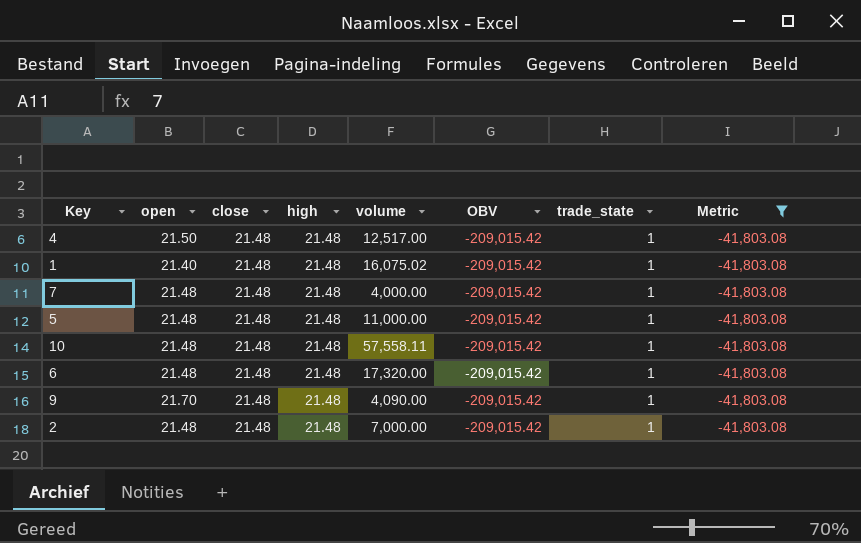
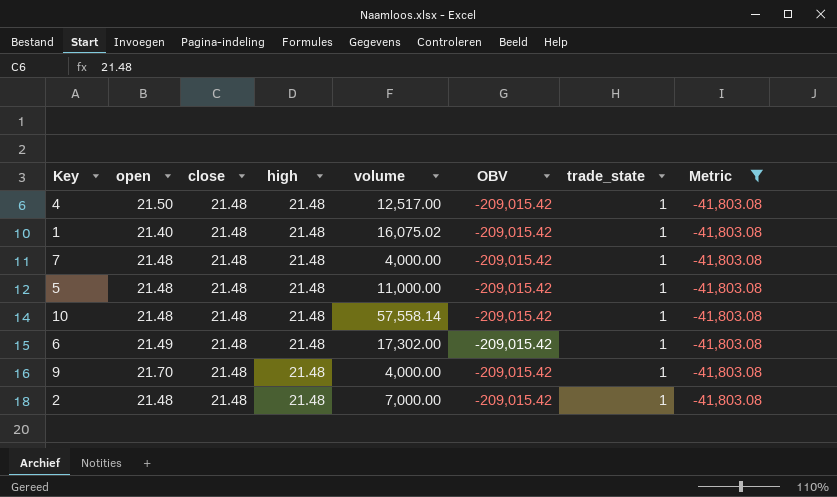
10 | volume: 57,558.11 -> 57,558.14
6 | open: 21.48 -> 21.49
6 | volume: 17,320.00 -> 17,302.00
9 | volume: 4,090.00 -> 4,000.00

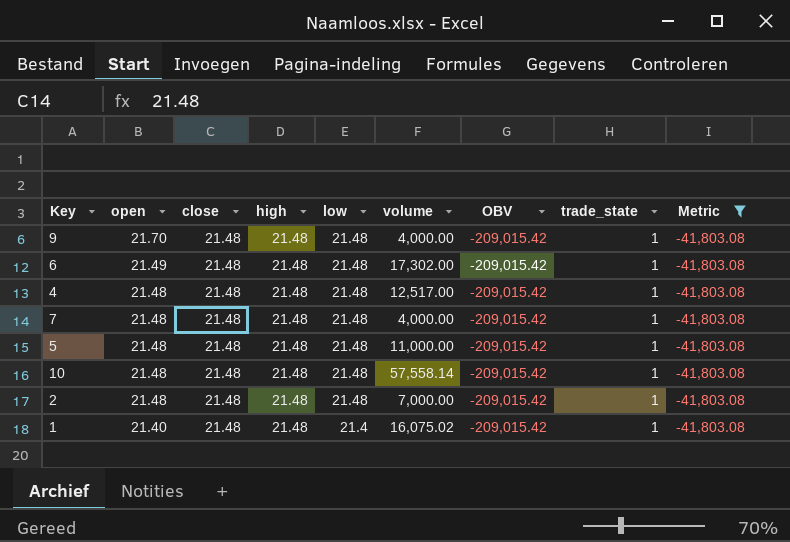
row order: none -> open descending
column low | position: none -> 5
4 | open: 21.50 -> 21.48

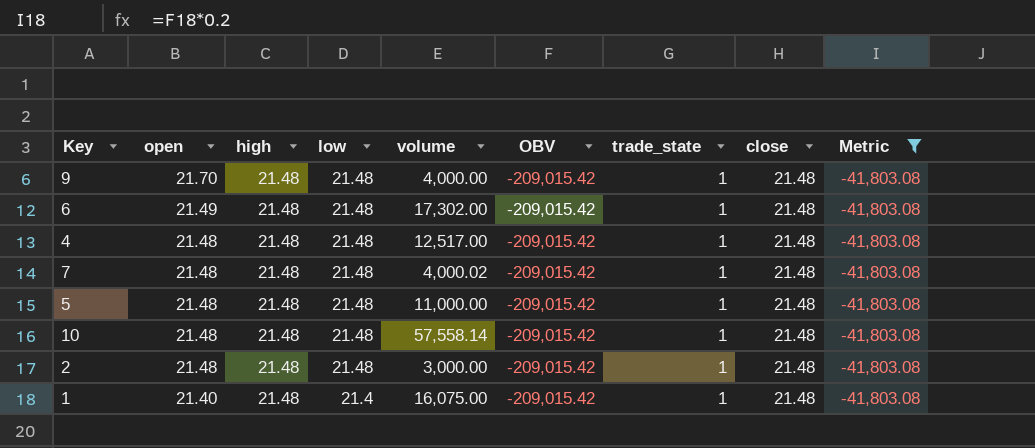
column close | position: 3 -> 8
7 | volume: 4,000.00 -> 4,000.02
2 | volume: 7,000.00 -> 3,000.00
1 | volume: 16,075.02 -> 16,075.00

